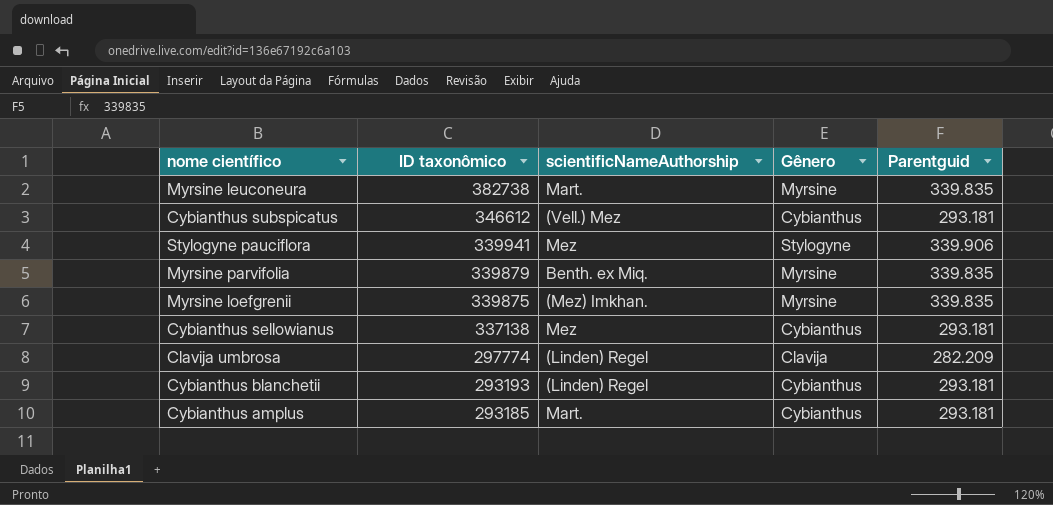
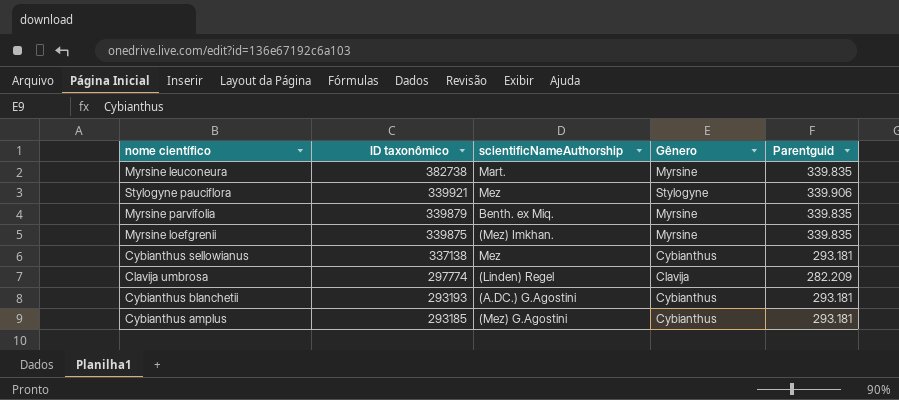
row Cybianthus subspicatus: 346612 | (Vell.) Mez | Cybianthus | 293.181 -> none
Stylogyne pauciflora | ID taxonômico: 339941 -> 339921
Cybianthus blanchetii | scientificNameAuthorship: (Linden) Regel -> (A.DC.) G.Agostini
Cybianthus amplus | scientificNameAuthorship: Mart. -> (Mez) G.Agostini

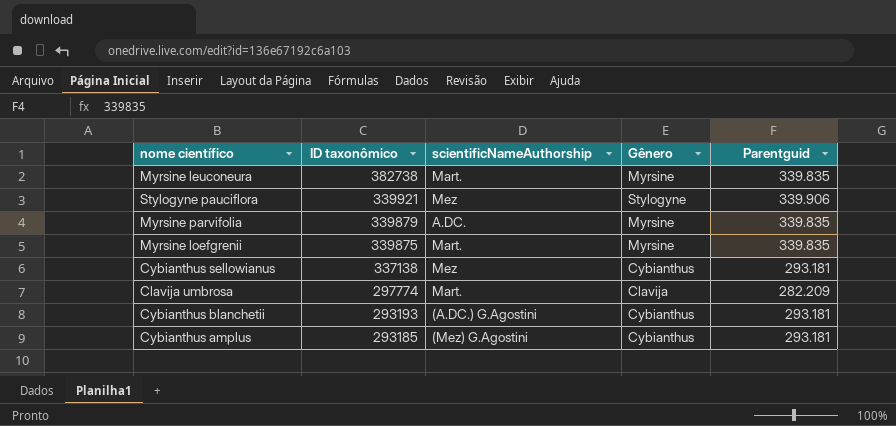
Myrsine parvifolia | scientificNameAuthorship: Benth. ex Miq. -> A.DC.
Myrsine loefgrenii | scientificNameAuthorship: (Mez) Imkhan. -> Mart.
Clavija umbrosa | scientificNameAuthorship: (Linden) Regel -> Mart.

